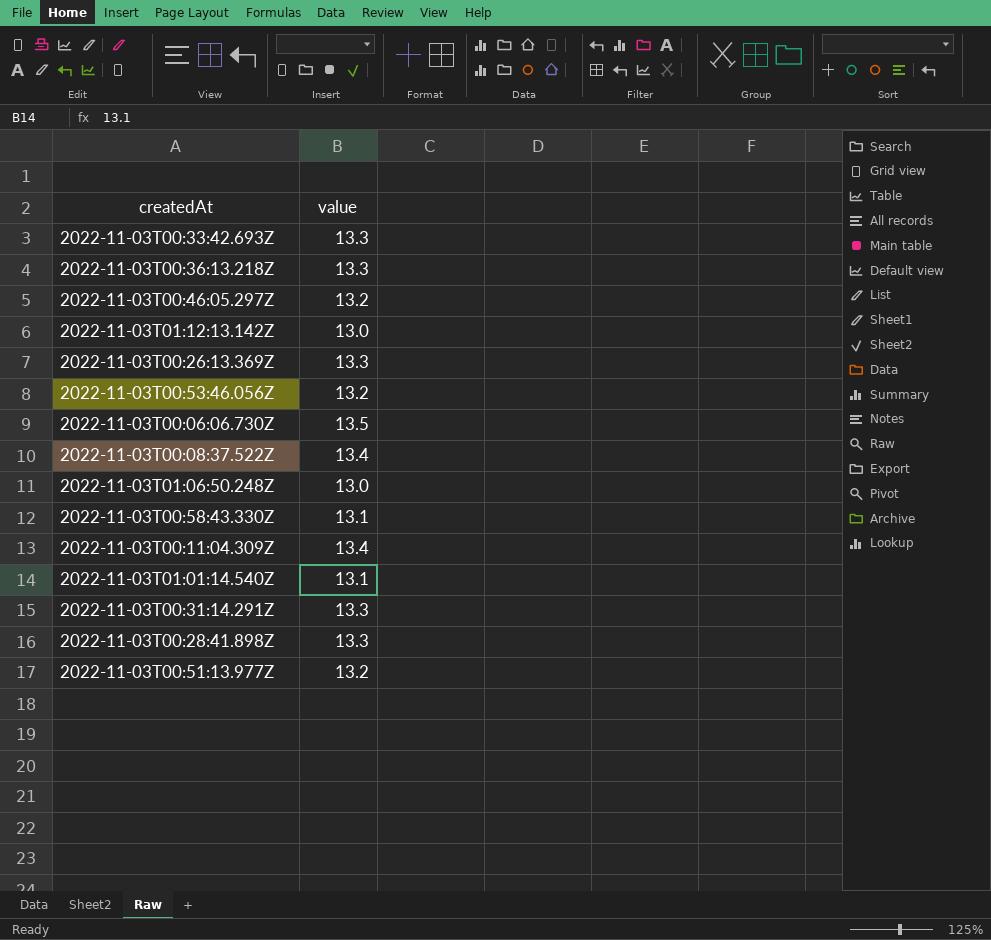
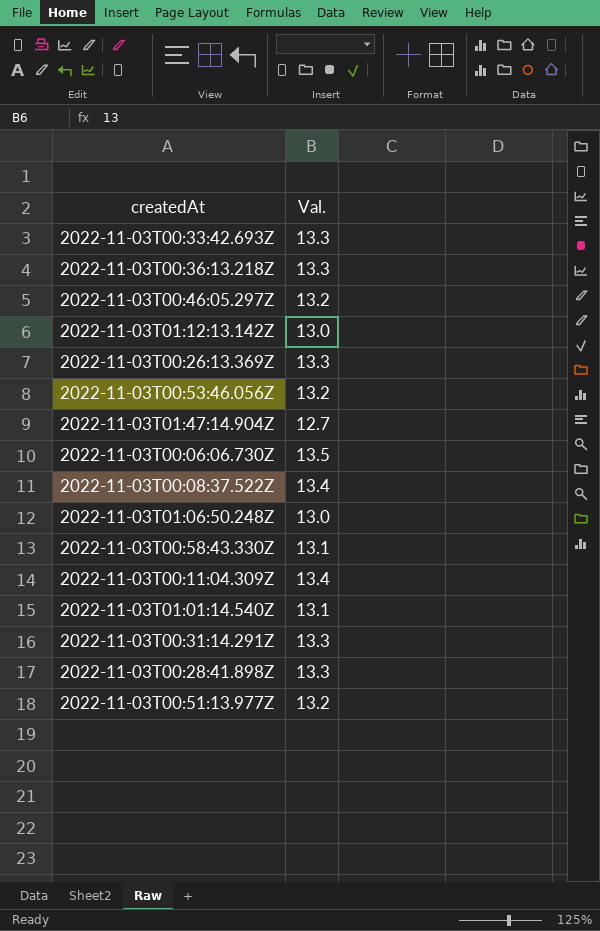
column name: value -> Val.
row 2022-11-03T01:47:14.904Z: none -> 12.7

